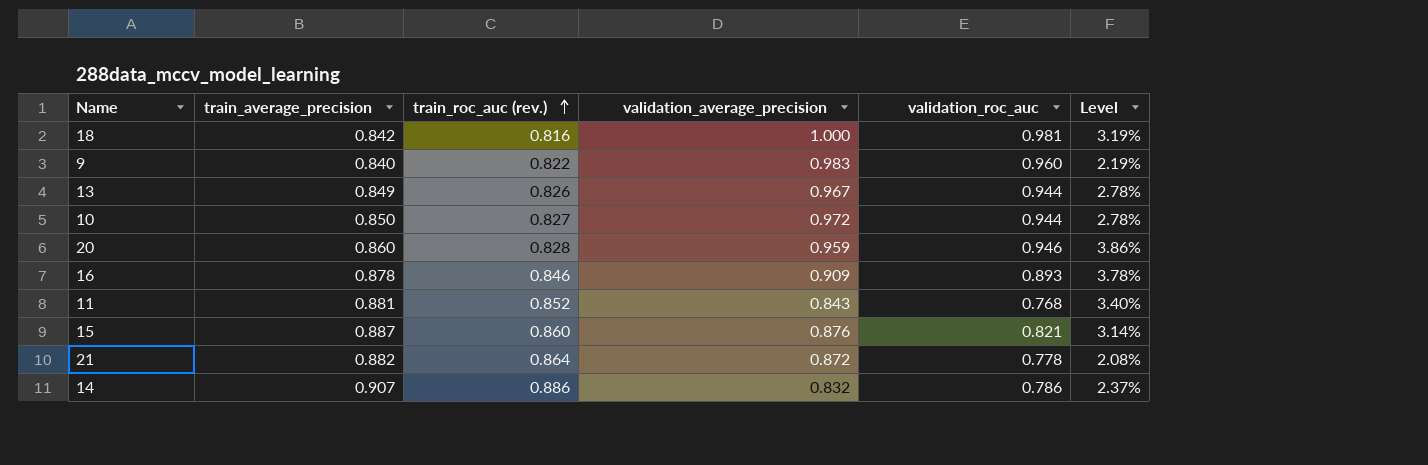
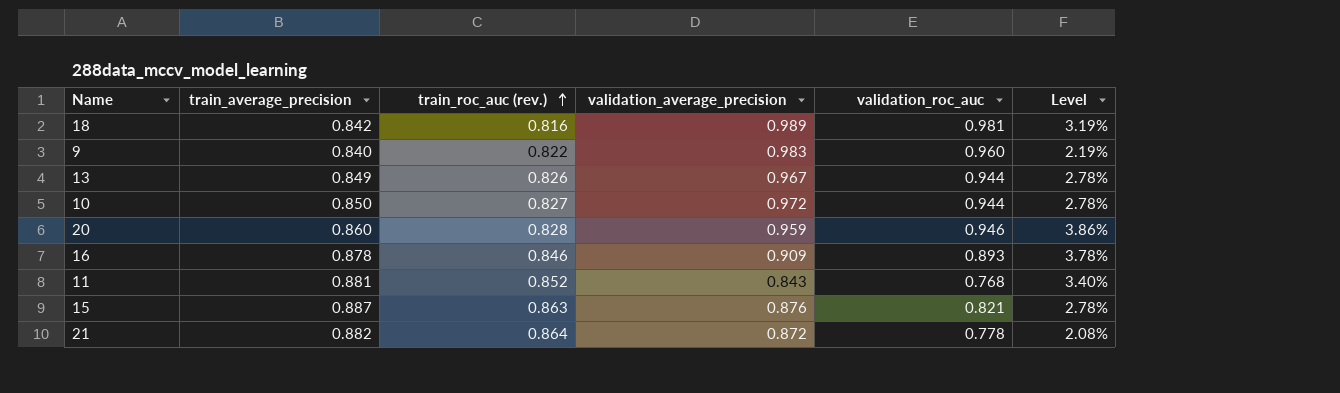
row 14: 0.907 | 0.886 | 0.832 | 0.786 | 2.37% -> none
18 | validation_average_precision: 1.000 -> 0.989
15 | train_roc_auc (rev.): 0.860 -> 0.863
15 | Level: 3.14% -> 2.78%

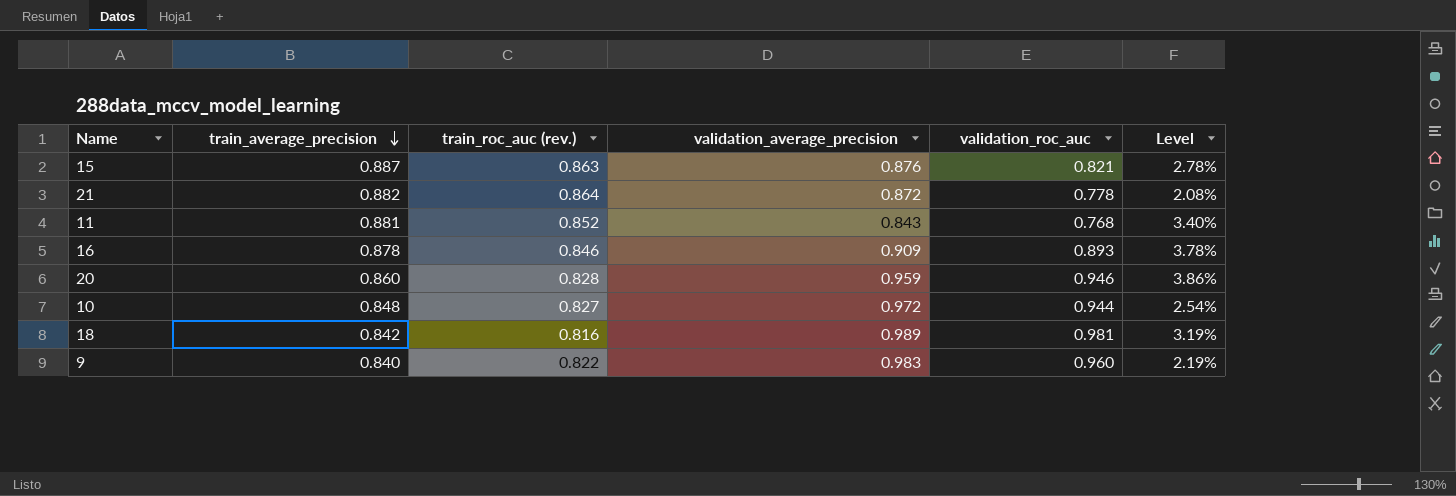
row order: train_roc_auc (rev.) ascending -> train_average_precision descending
row 13: 0.849 | 0.826 | 0.967 | 0.944 | 2.78% -> none
10 | train_average_precision: 0.850 -> 0.848
10 | Level: 2.78% -> 2.54%

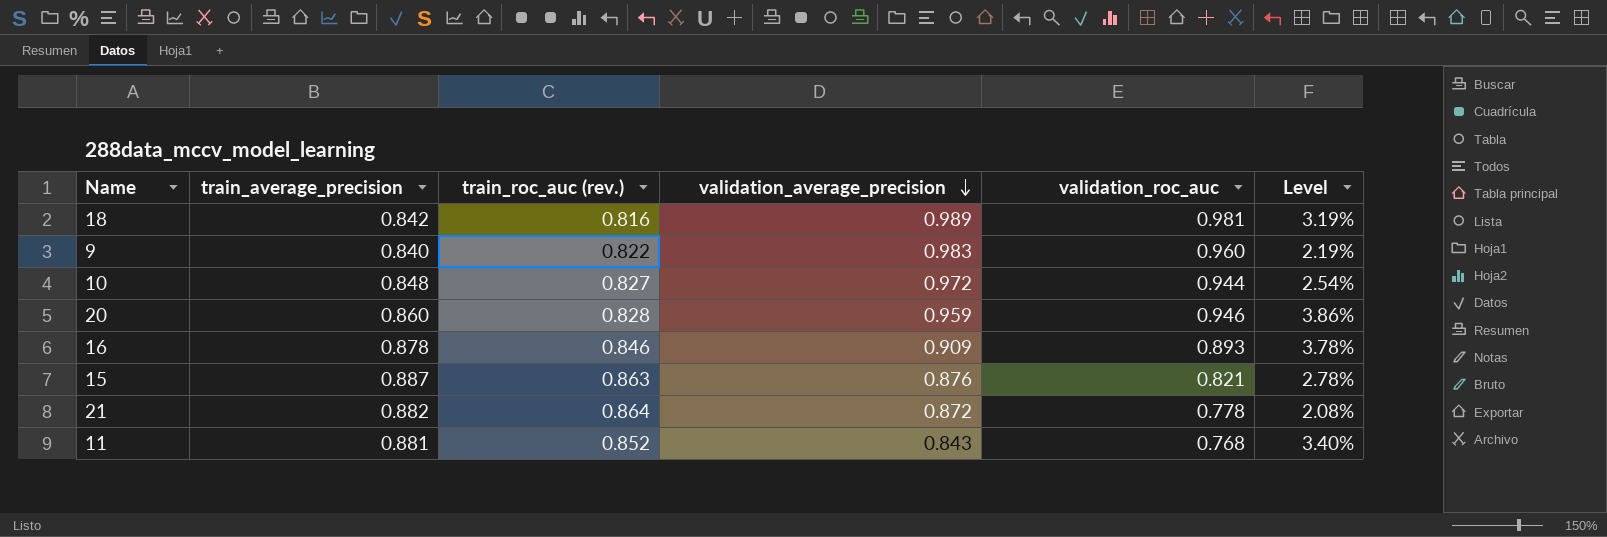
row order: train_average_precision descending -> validation_average_precision descending

